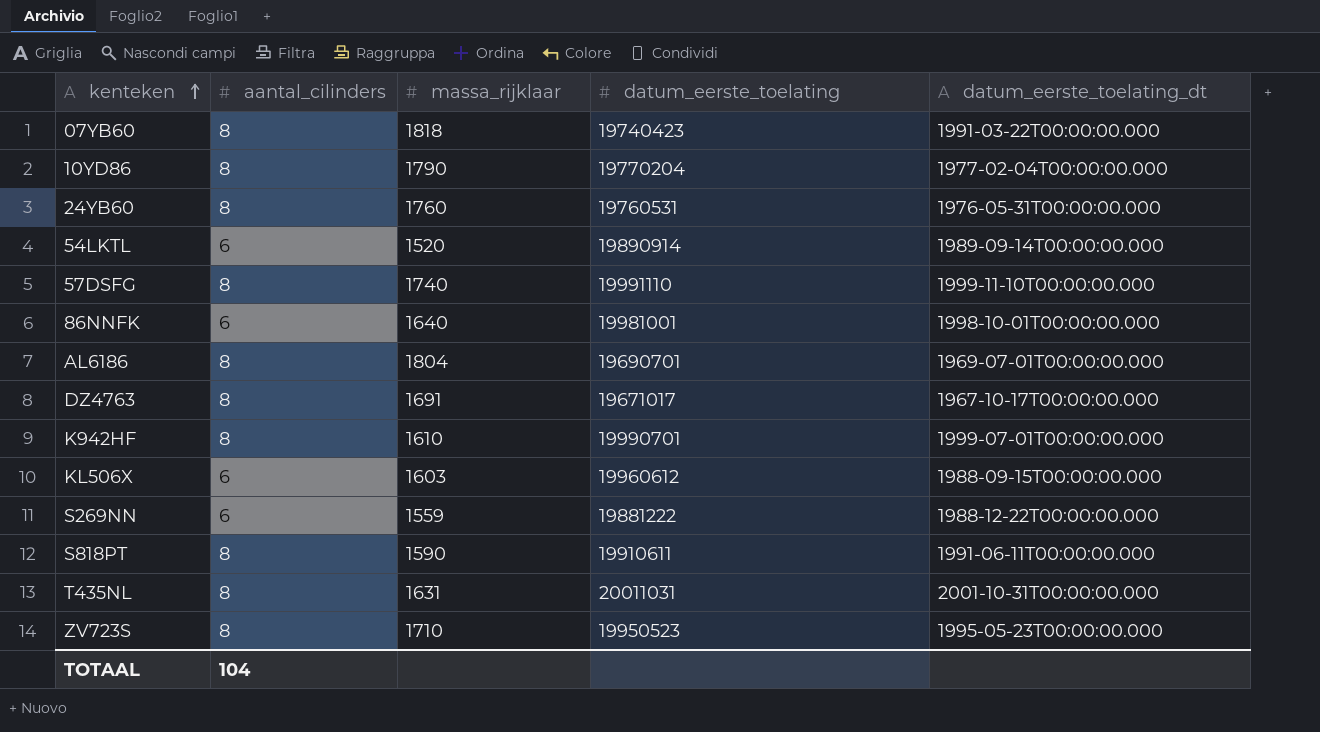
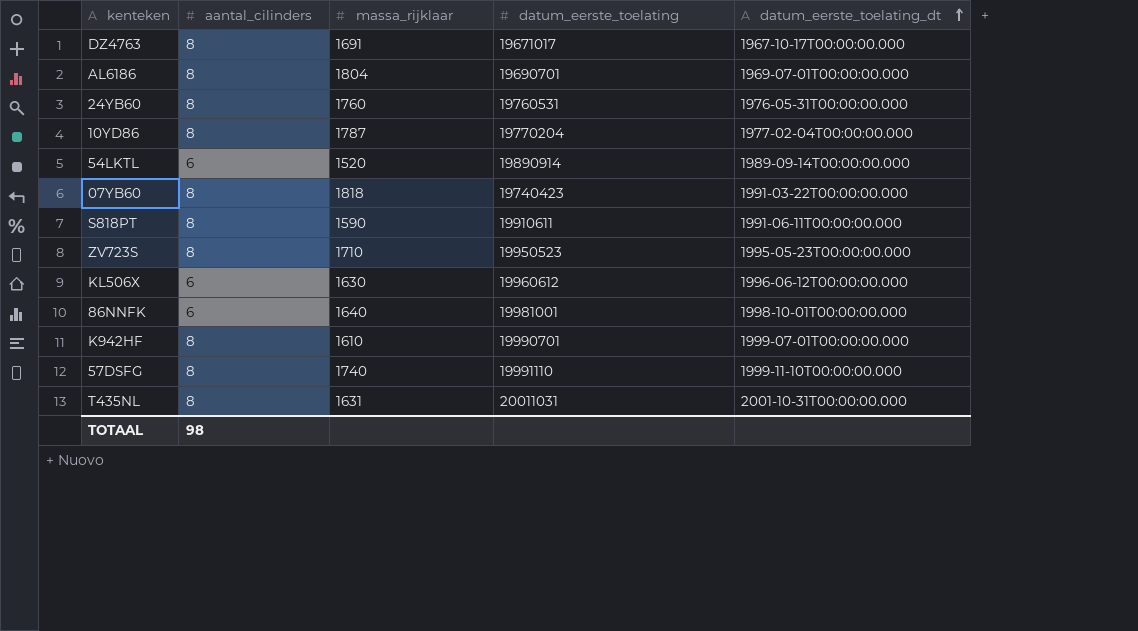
row order: kenteken ascending -> datum_eerste_toelating_dt ascending
row S269NN: 6 | 1559 | 19881222 | 1988-12-22T00:00:00.000 -> none
10YD86 | massa_rijklaar: 1790 -> 1787
KL506X | massa_rijklaar: 1603 -> 1630
KL506X | datum_eerste_toelating_dt: 1988-09-15T00:00:00.000 -> 1996-06-12T00:00:00.000
TOTAAL | aantal_cilinders: 104 -> 98

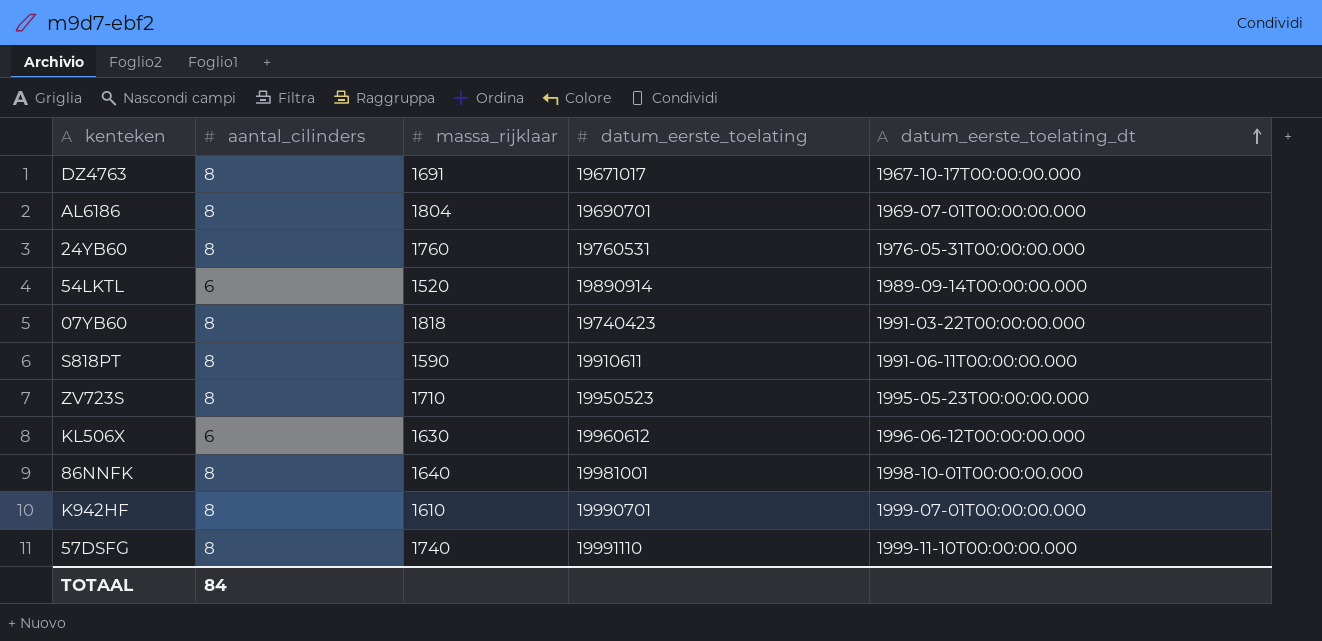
row 10YD86: 8 | 1787 | 19770204 | 1977-02-04T00:00:00.000 -> none
row T435NL: 8 | 1631 | 20011031 | 2001-10-31T00:00:00.000 -> none
86NNFK | aantal_cilinders: 6 -> 8
TOTAAL | aantal_cilinders: 98 -> 84

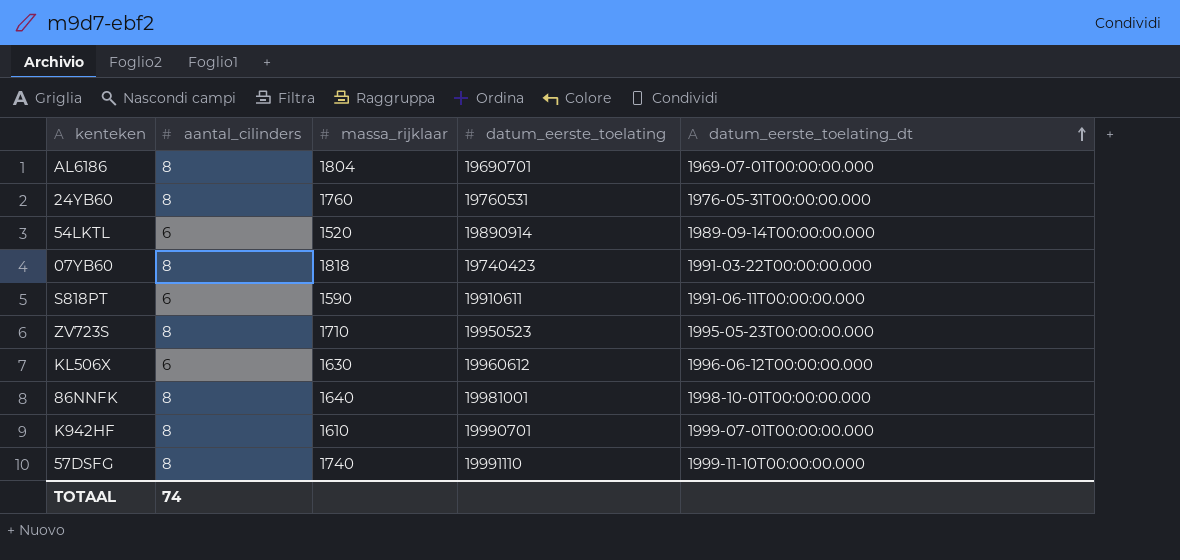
row DZ4763: 8 | 1691 | 19671017 | 1967-10-17T00:00:00.000 -> none
S818PT | aantal_cilinders: 8 -> 6
TOTAAL | aantal_cilinders: 84 -> 74

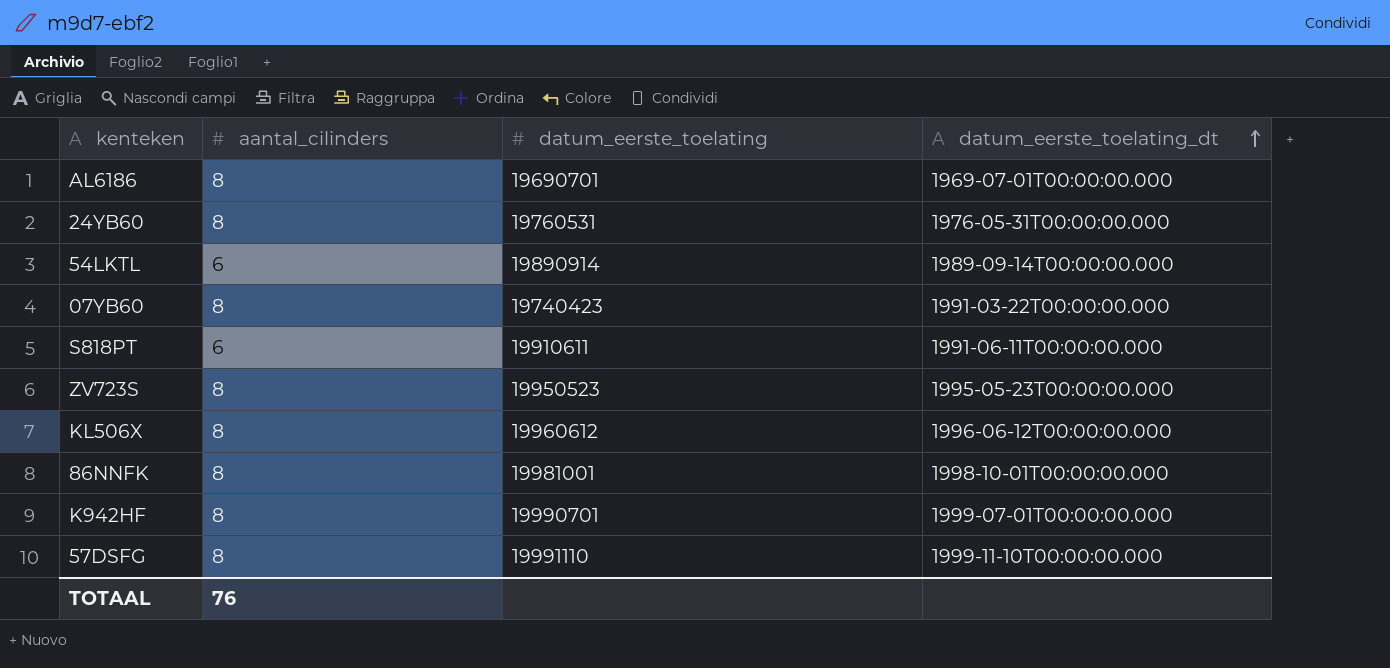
column massa_rijklaar | position: 3 -> none
KL506X | aantal_cilinders: 6 -> 8
TOTAAL | aantal_cilinders: 74 -> 76

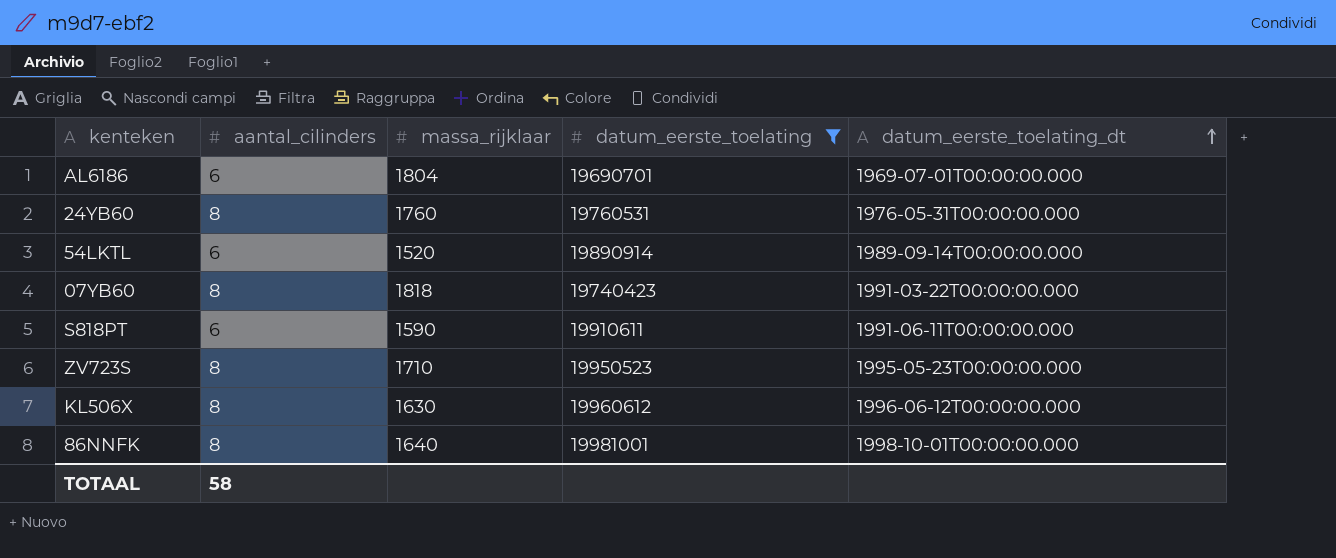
filter: none -> datum_eerste_toelating <= 19981001
column massa_rijklaar | position: none -> 3
AL6186 | aantal_cilinders: 8 -> 6
TOTAAL | aantal_cilinders: 76 -> 58

